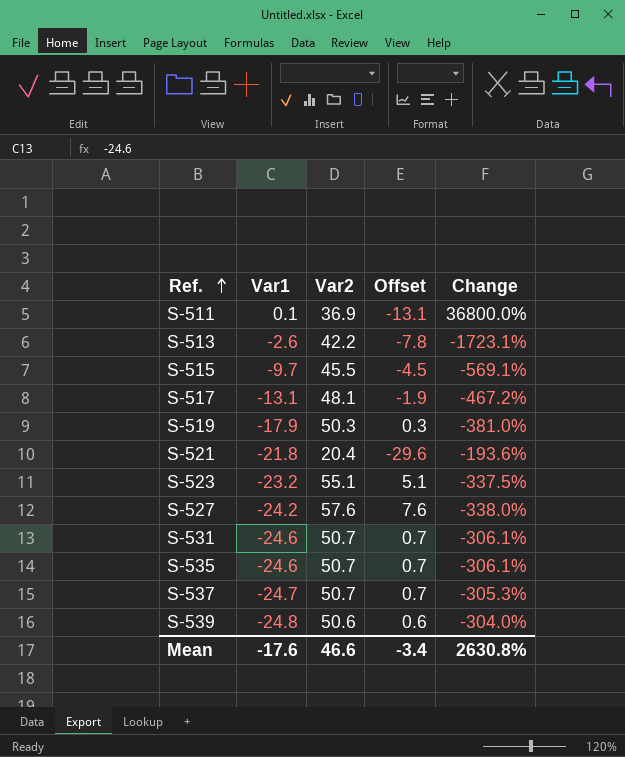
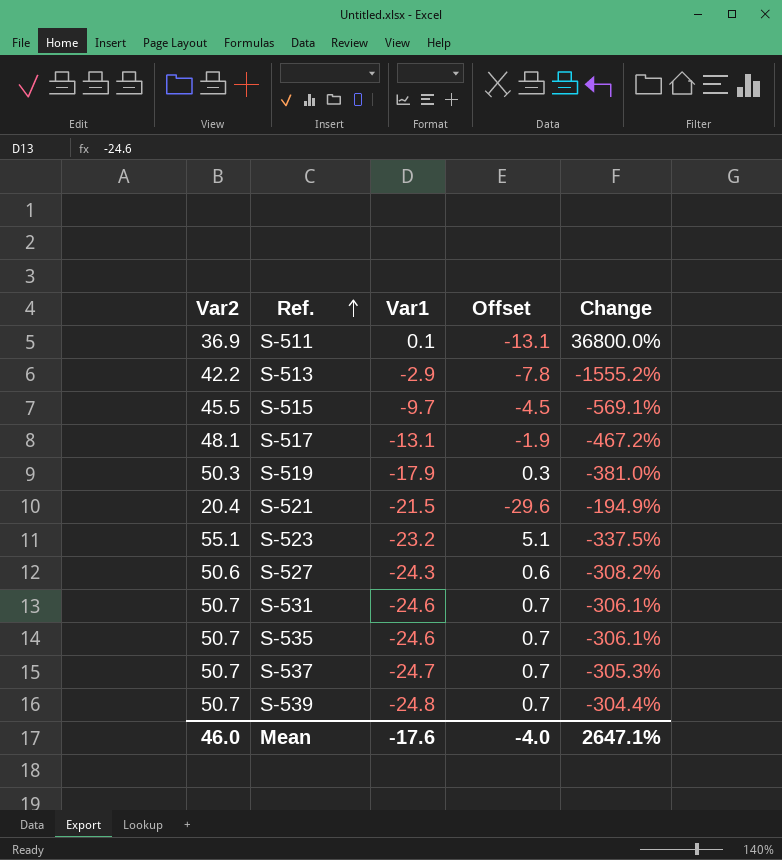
column Var2 | position: 3 -> 1
S-513 | Var1: -2.6 -> -2.9
S-513 | Change: -1723.1% -> -1555.2%
S-521 | Var1: -21.8 -> -21.5
S-521 | Change: -193.6% -> -194.9%
S-527 | Var2: 57.6 -> 50.6
S-527 | Var1: -24.2 -> -24.3
S-527 | Offset: 7.6 -> 0.6
S-527 | Change: -338.0% -> -308.2%
S-539 | Var2: 50.6 -> 50.7
S-539 | Offset: 0.6 -> 0.7
S-539 | Change: -304.0% -> -304.4%
Mean | Var2: 46.6 -> 46.0
Mean | Offset: -3.4 -> -4.0
Mean | Change: 2630.8% -> 2647.1%

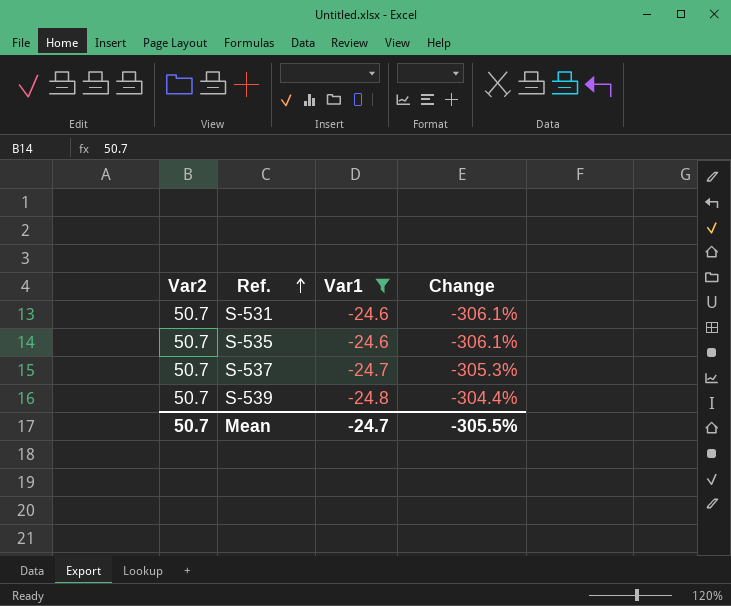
filter: none -> Var1 <= -24.6
column Offset | formula: [Var2] - 50 -> none
Mean | Var2: 46.0 -> 50.7
Mean | Var1: -17.6 -> -24.7
Mean | Change: 2647.1% -> -305.5%

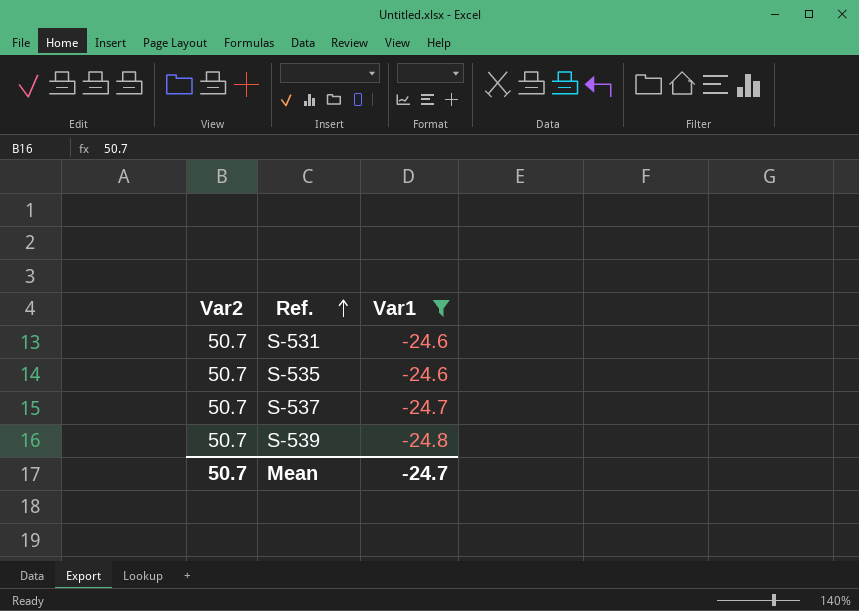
column Change | formula: ([Var2] - [Var1]) / [Var1] -> none

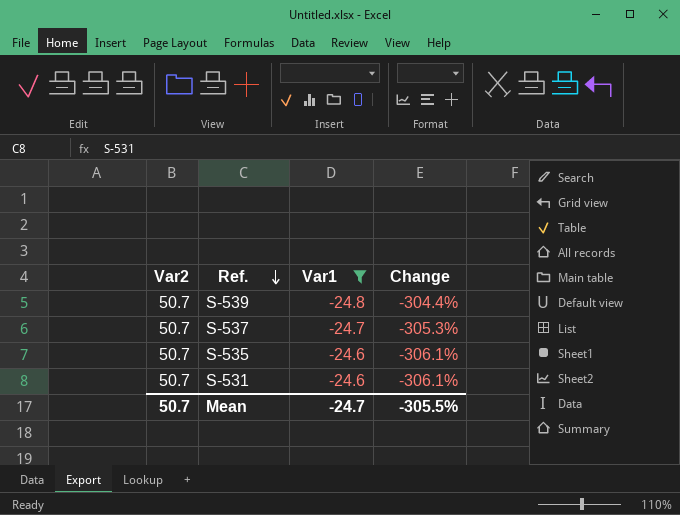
row order: Ref. ascending -> Ref. descending
column Change | formula: none -> ([Var2] - [Var1]) / [Var1]

